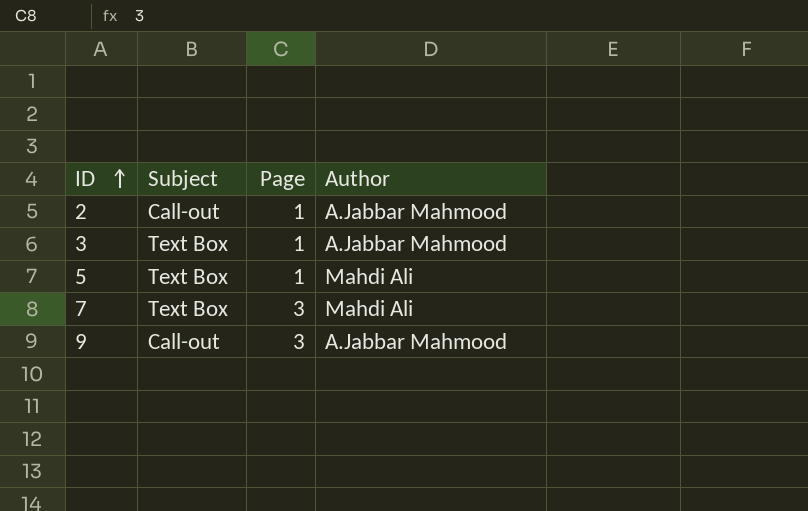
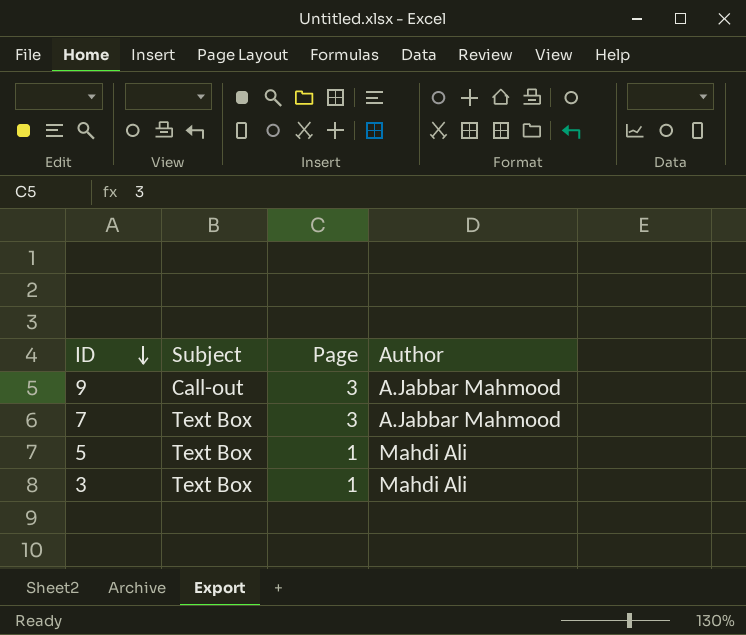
row order: ID ascending -> ID descending
row 2: Call-out | 1 | A.Jabbar Mahmood -> none
7 | Author: Mahdi Ali -> A.Jabbar Mahmood
3 | Author: A.Jabbar Mahmood -> Mahdi Ali

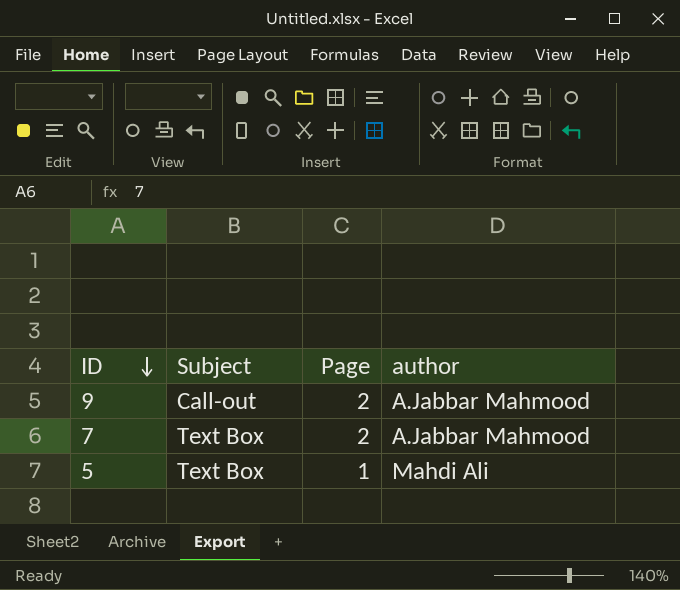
column name: Author -> author
row 3: Text Box | 1 | Mahdi Ali -> none
9 | Page: 3 -> 2
7 | Page: 3 -> 2

